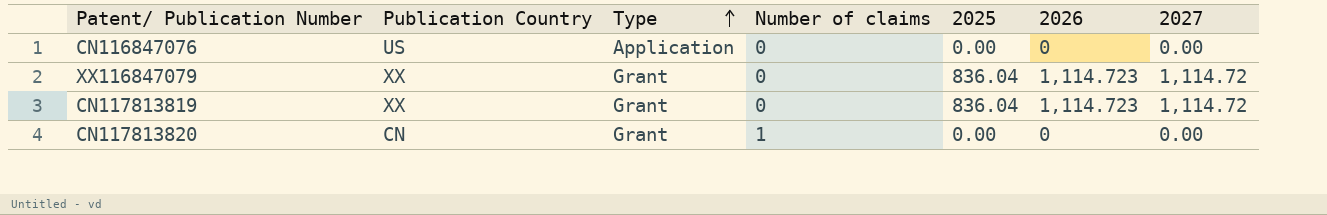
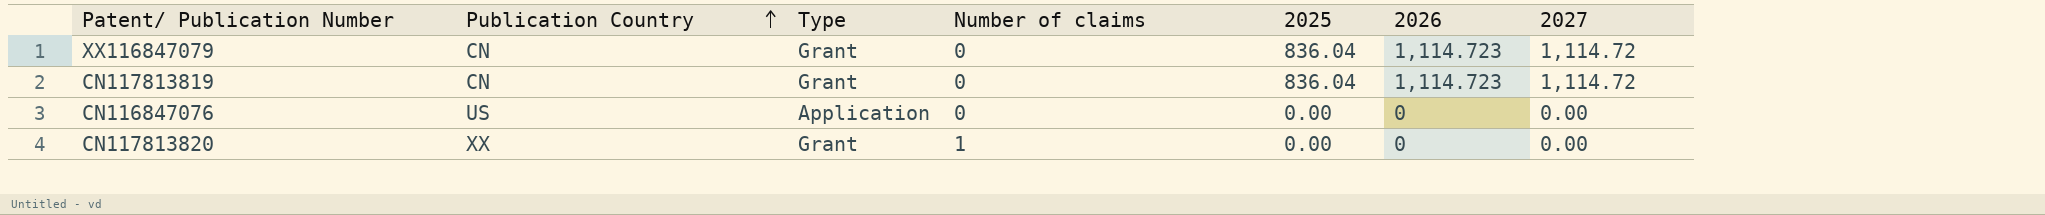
row order: Type ascending -> Publication Country ascending
XX116847079 | Publication Country: XX -> CN
CN117813819 | Publication Country: XX -> CN
CN117813820 | Publication Country: CN -> XX

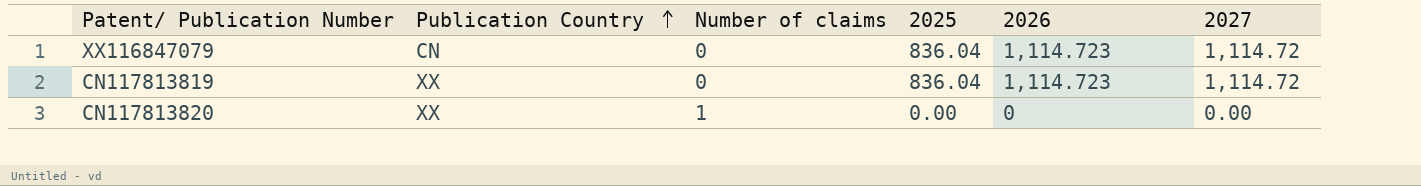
column Type | position: 3 -> none
row CN116847076: US | Application | 0 | 0.00 | 0 | 0.00 -> none
CN117813819 | Publication Country: CN -> XX

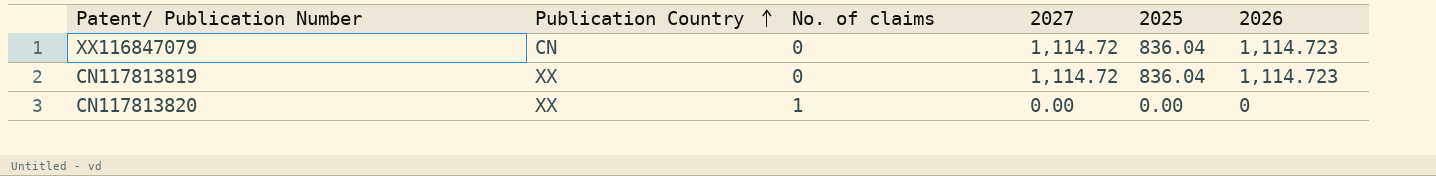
column name: Number of claims -> No. of claims
column 2027 | position: 6 -> 4

